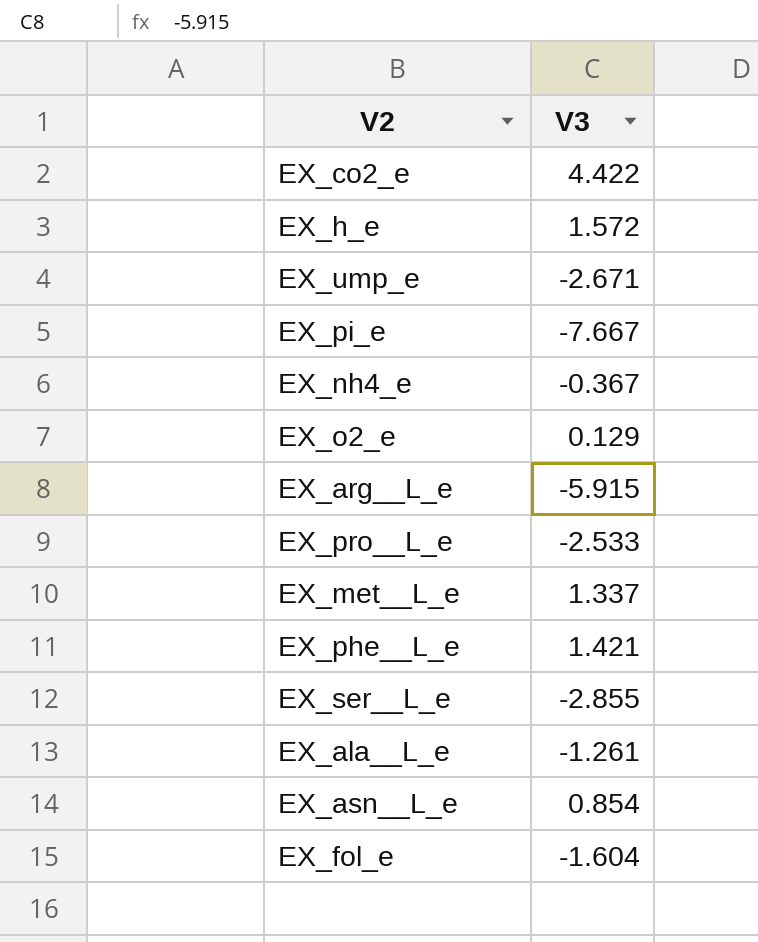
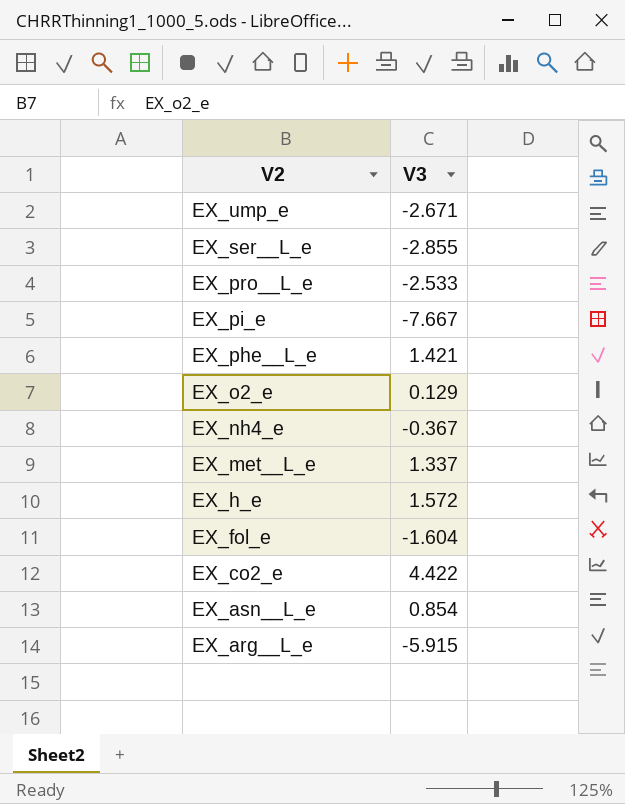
row order: none -> V2 descending
row EX_ala__L_e: -1.261 -> none

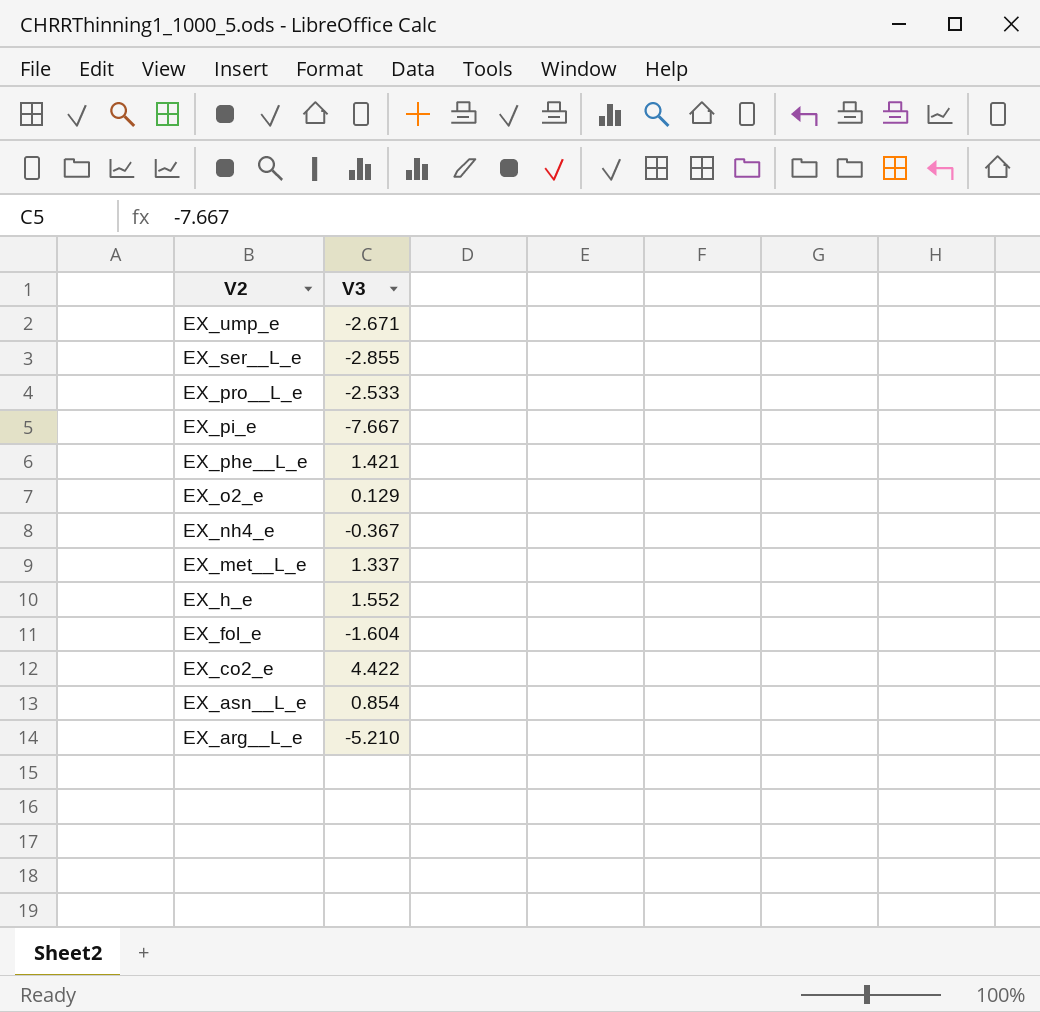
EX_h_e | V3: 1.572 -> 1.552
EX_arg__L_e | V3: -5.915 -> -5.210

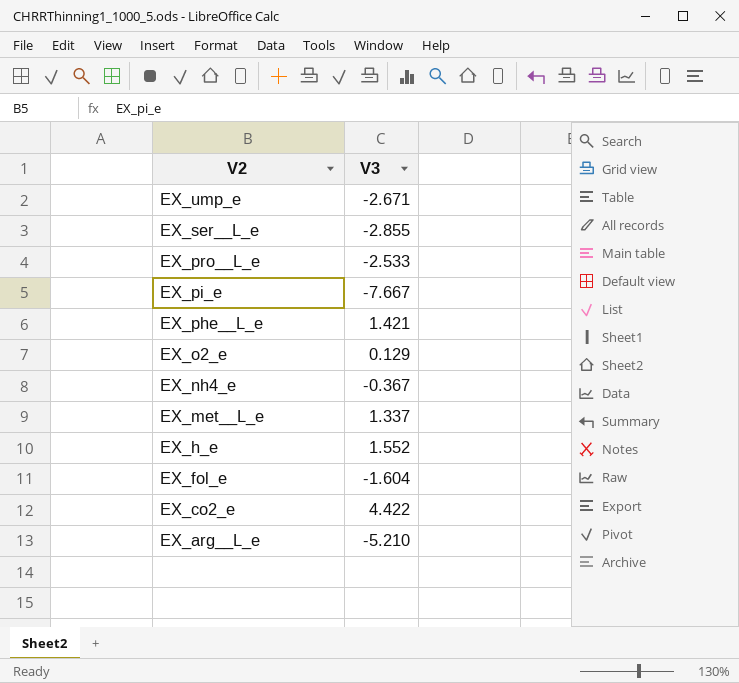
row EX_asn__L_e: 0.854 -> none

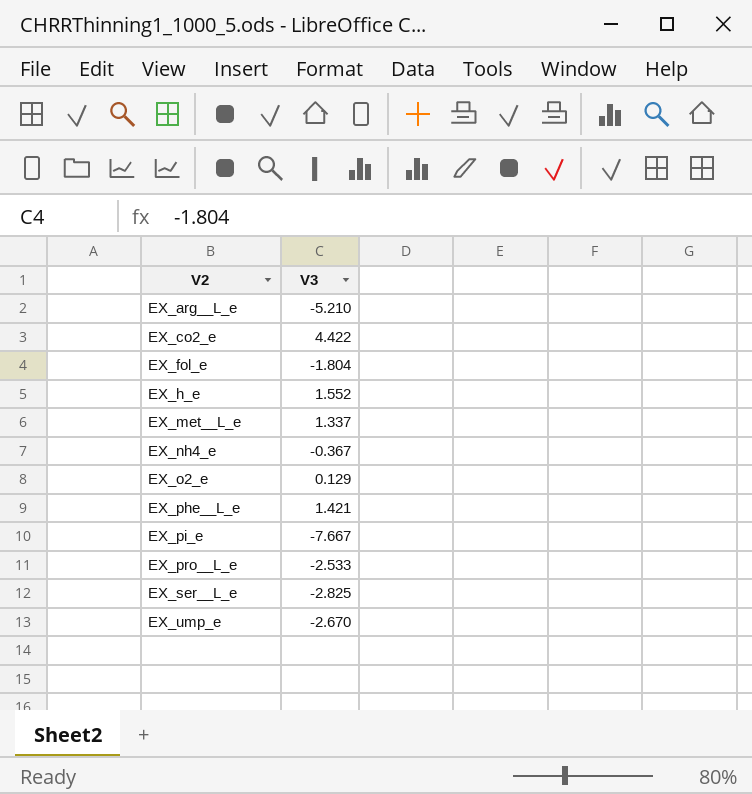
row order: V2 descending -> V2 ascending
EX_fol_e | V3: -1.604 -> -1.804
EX_ser__L_e | V3: -2.855 -> -2.825
EX_ump_e | V3: -2.671 -> -2.670

